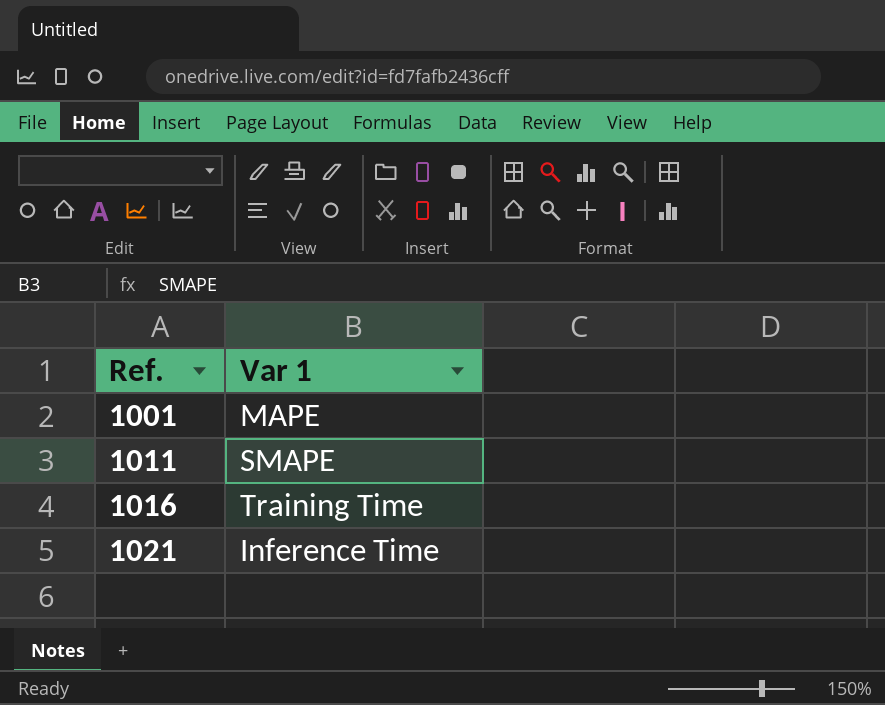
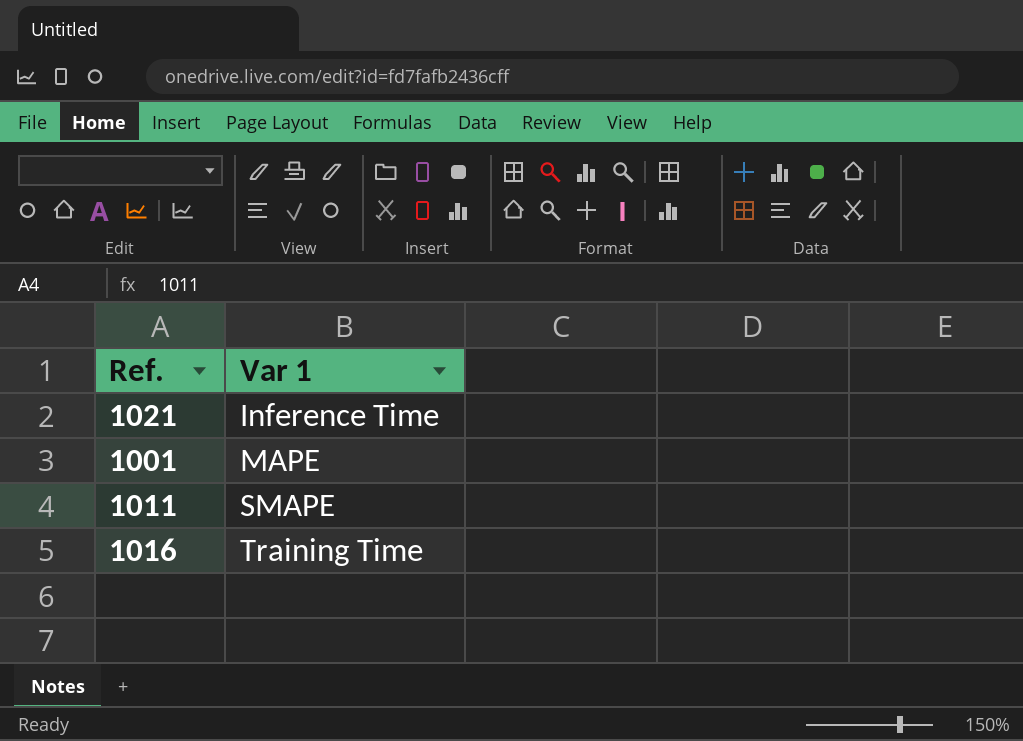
row order: Ref. ascending -> Var 1 ascending

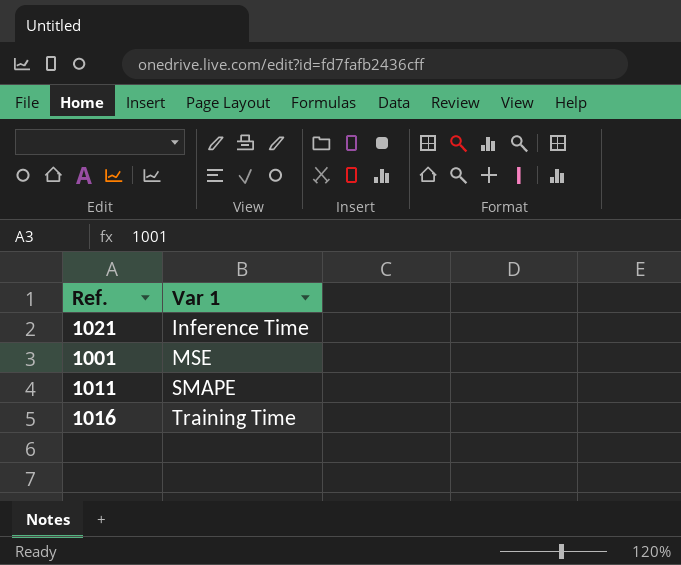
1001 | Var 1: MAPE -> MSE

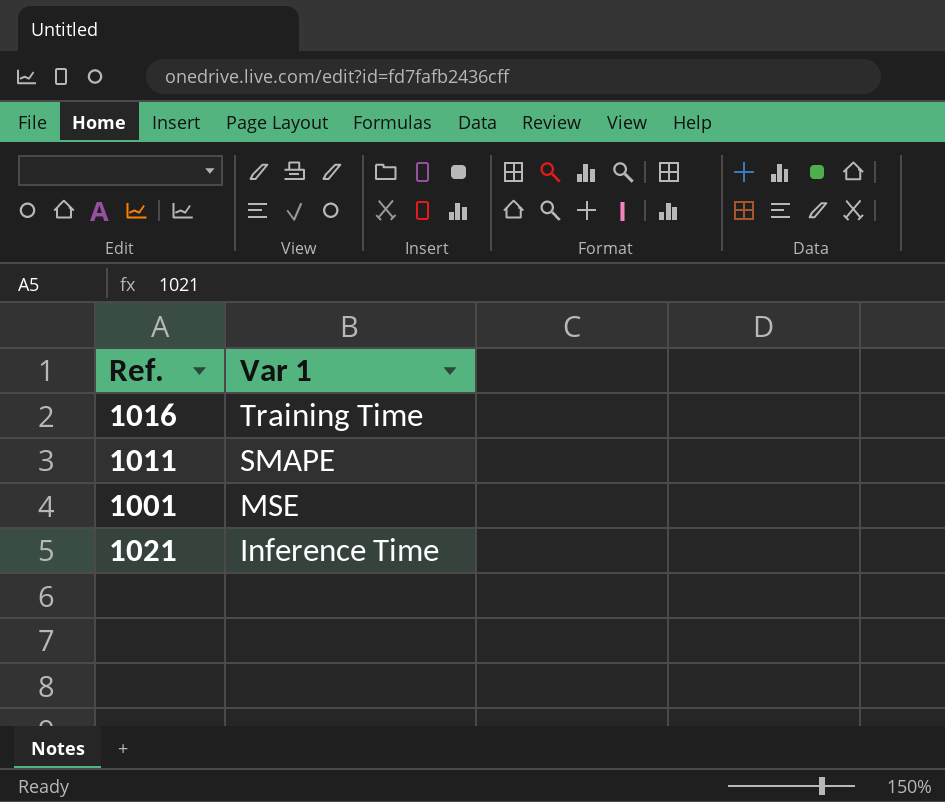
row order: Var 1 ascending -> Var 1 descending

